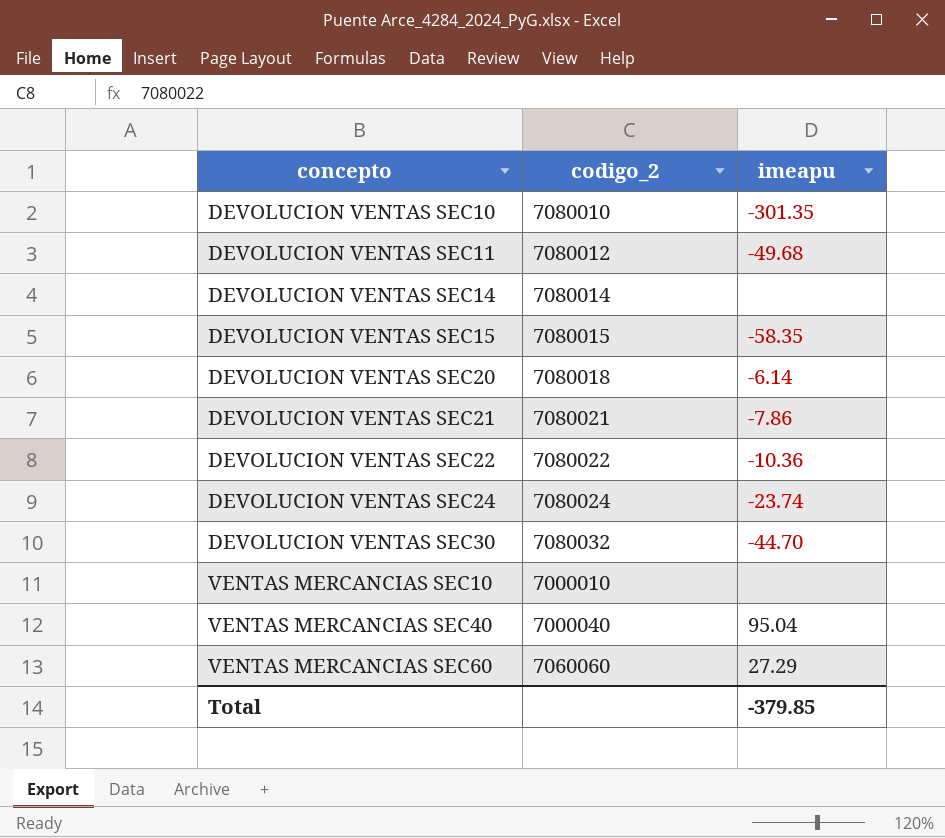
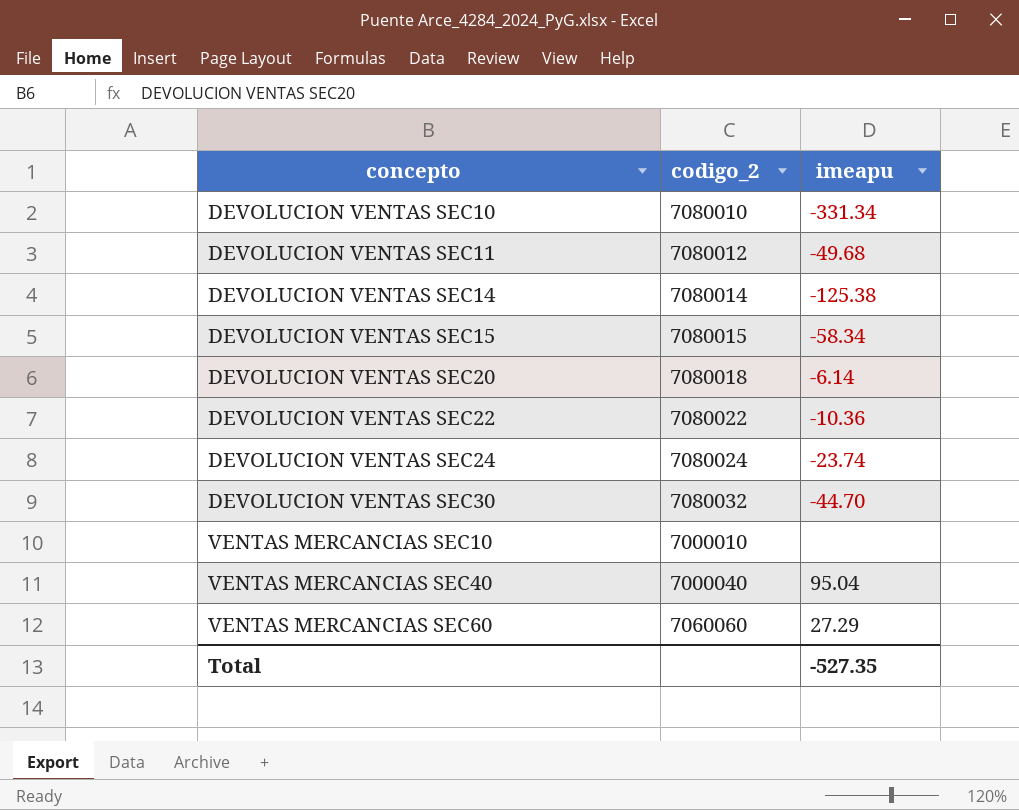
row DEVOLUCION VENTAS SEC21: 7080021 | -7.86 -> none
DEVOLUCION VENTAS SEC10 | imeapu: -301.35 -> -331.34
DEVOLUCION VENTAS SEC14 | imeapu: none -> -125.38
DEVOLUCION VENTAS SEC15 | imeapu: -58.35 -> -58.34
Total | imeapu: -379.85 -> -527.35

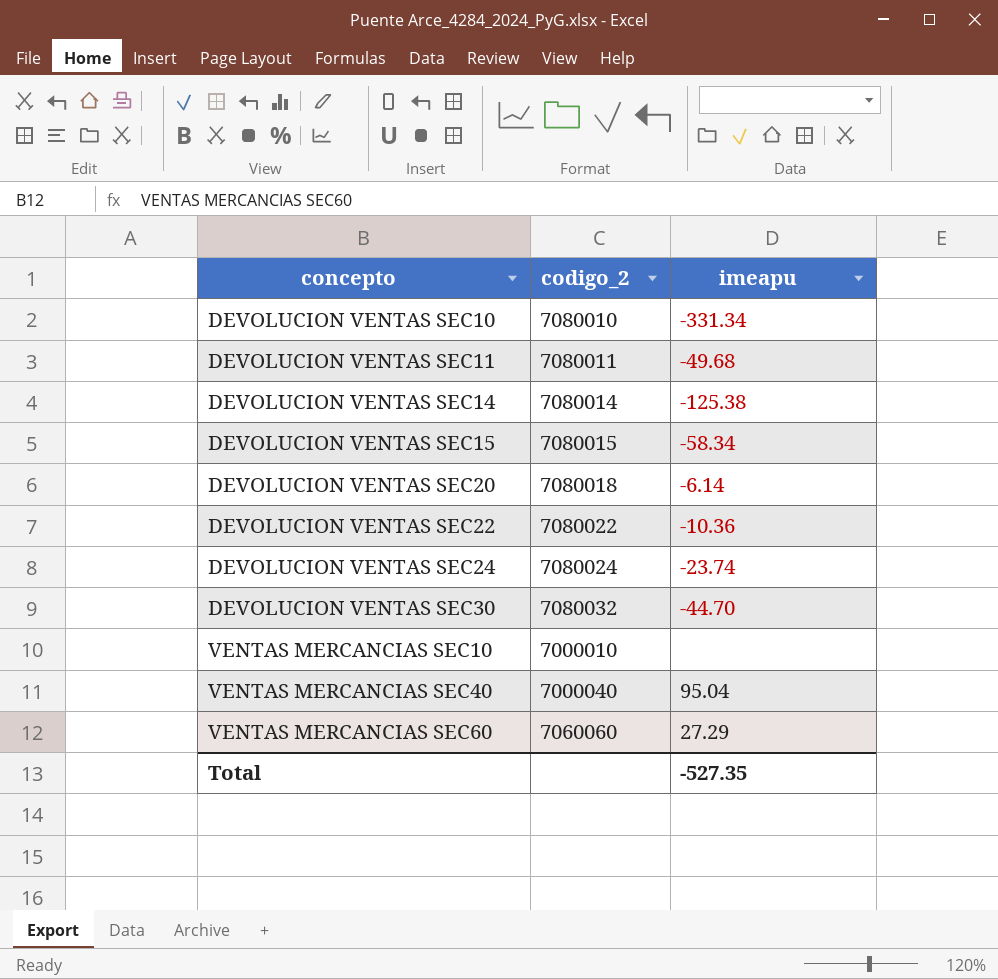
DEVOLUCION VENTAS SEC11 | codigo_2: 7080012 -> 7080011

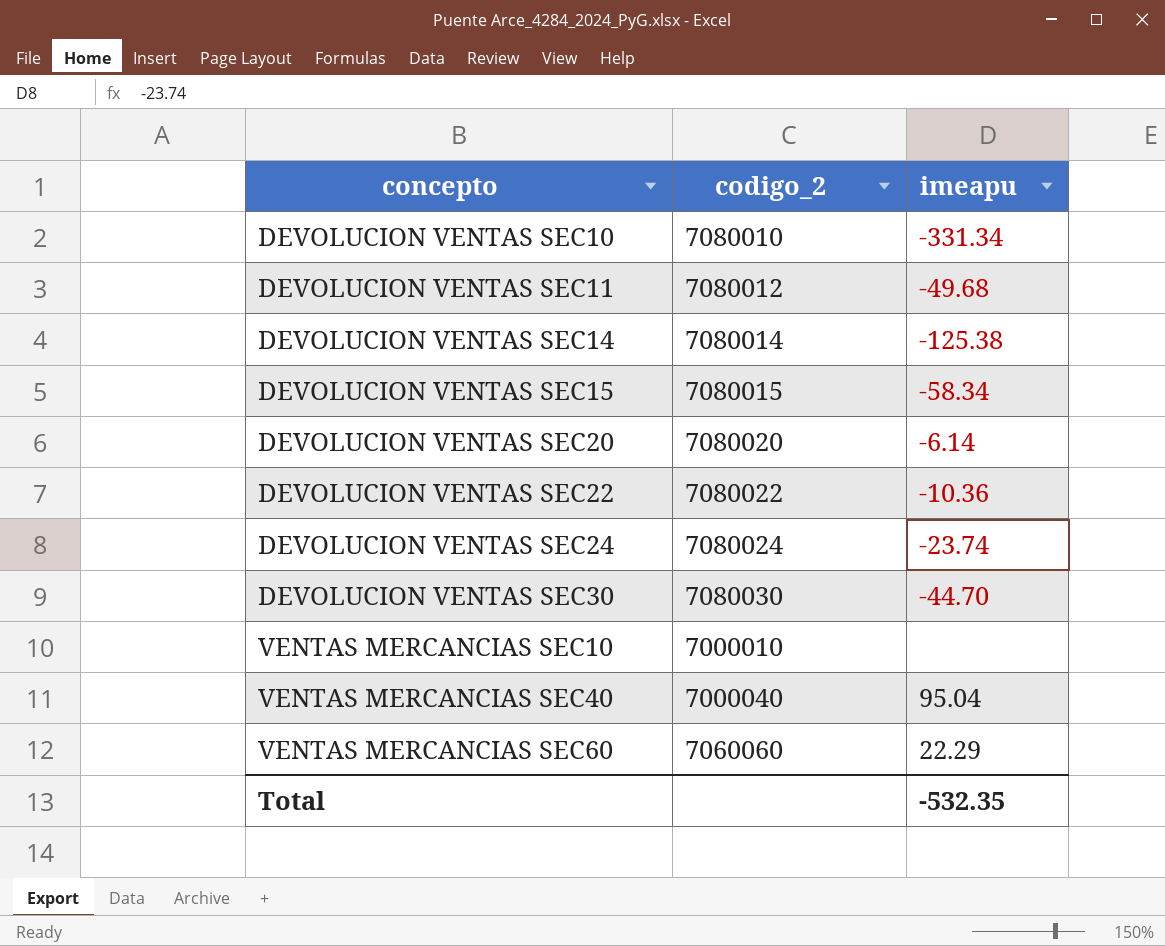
DEVOLUCION VENTAS SEC11 | codigo_2: 7080011 -> 7080012
DEVOLUCION VENTAS SEC20 | codigo_2: 7080018 -> 7080020
DEVOLUCION VENTAS SEC30 | codigo_2: 7080032 -> 7080030
VENTAS MERCANCIAS SEC60 | imeapu: 27.29 -> 22.29
Total | imeapu: -527.35 -> -532.35

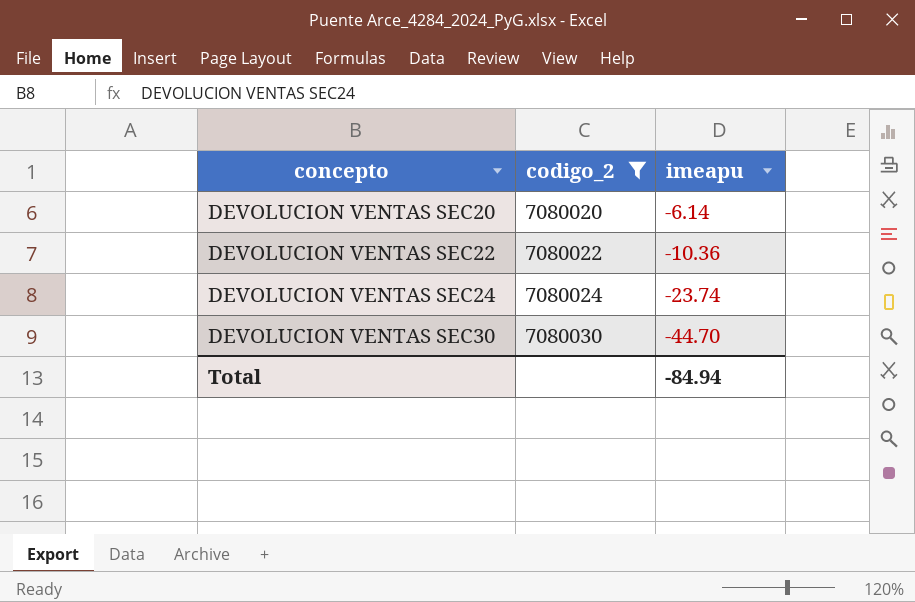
filter: none -> codigo_2 >= 7080020
Total | imeapu: -532.35 -> -84.94

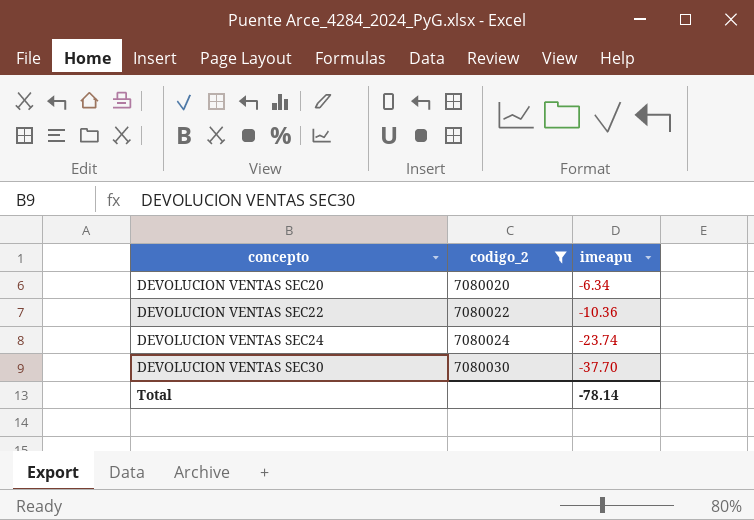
DEVOLUCION VENTAS SEC20 | imeapu: -6.14 -> -6.34
DEVOLUCION VENTAS SEC30 | imeapu: -44.70 -> -37.70
Total | imeapu: -84.94 -> -78.14

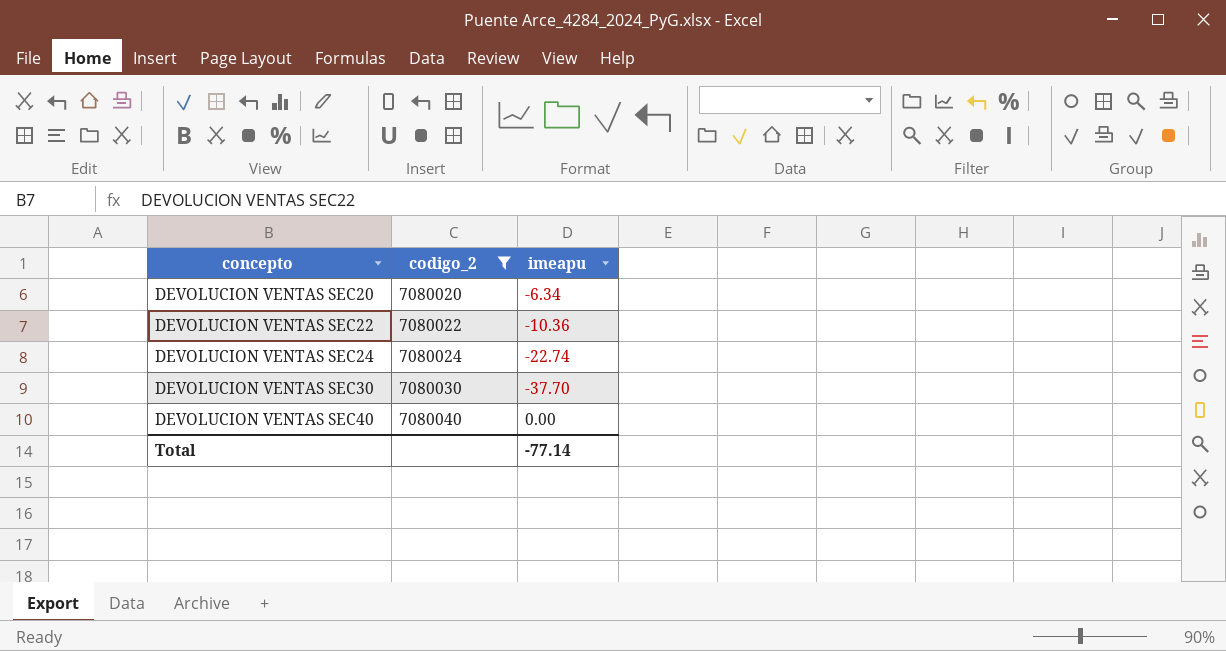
DEVOLUCION VENTAS SEC24 | imeapu: -23.74 -> -22.74
row DEVOLUCION VENTAS SEC40: none -> 7080040 | 0.00
Total | imeapu: -78.14 -> -77.14

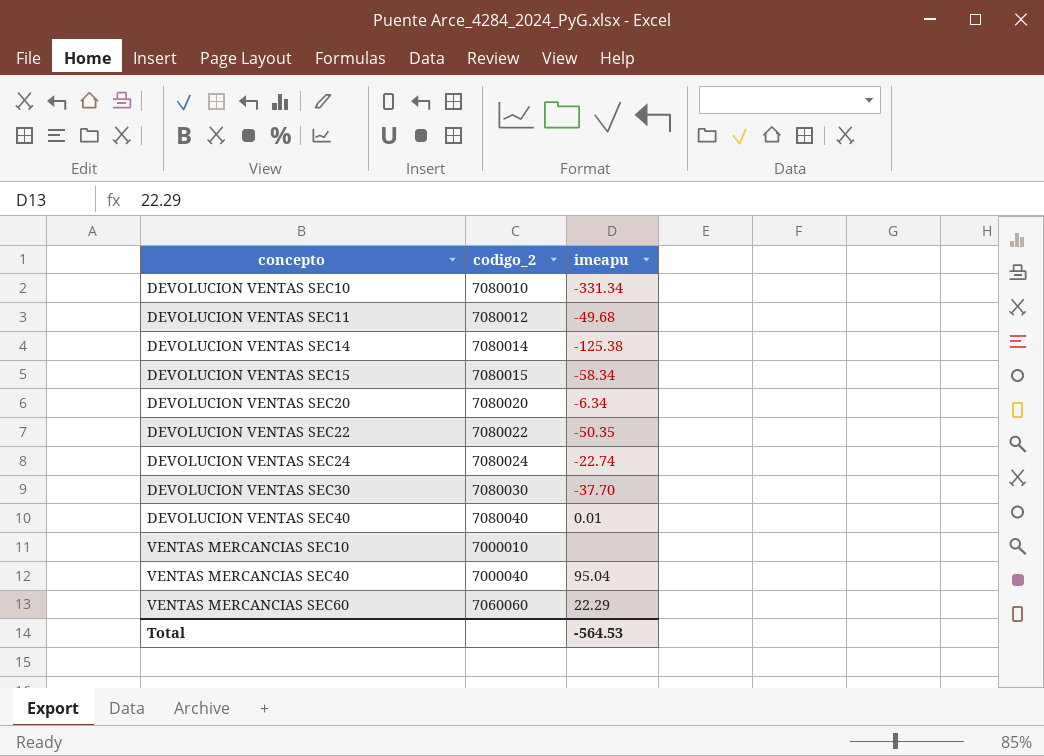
filter: codigo_2 >= 7080020 -> none
DEVOLUCION VENTAS SEC22 | imeapu: -10.36 -> -50.35
DEVOLUCION VENTAS SEC40 | imeapu: 0.00 -> 0.01
Total | imeapu: -77.14 -> -564.53

